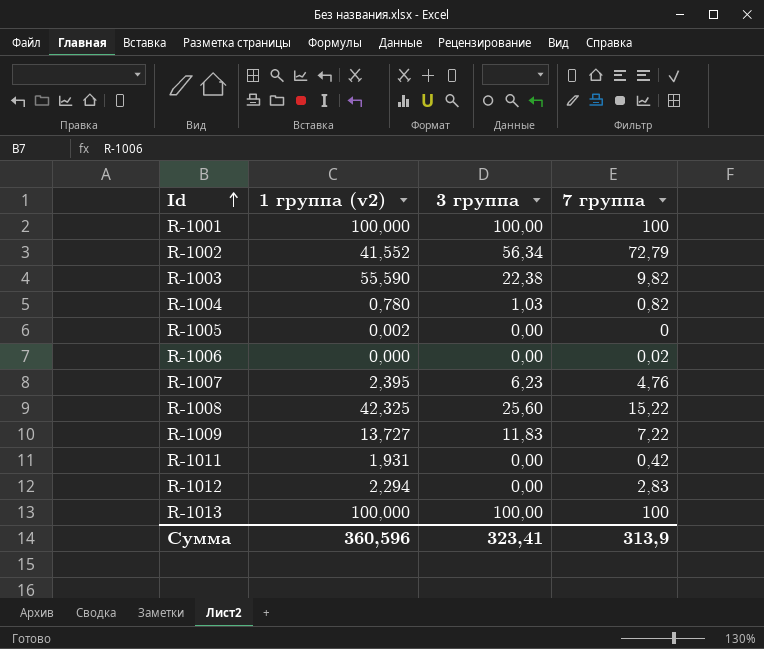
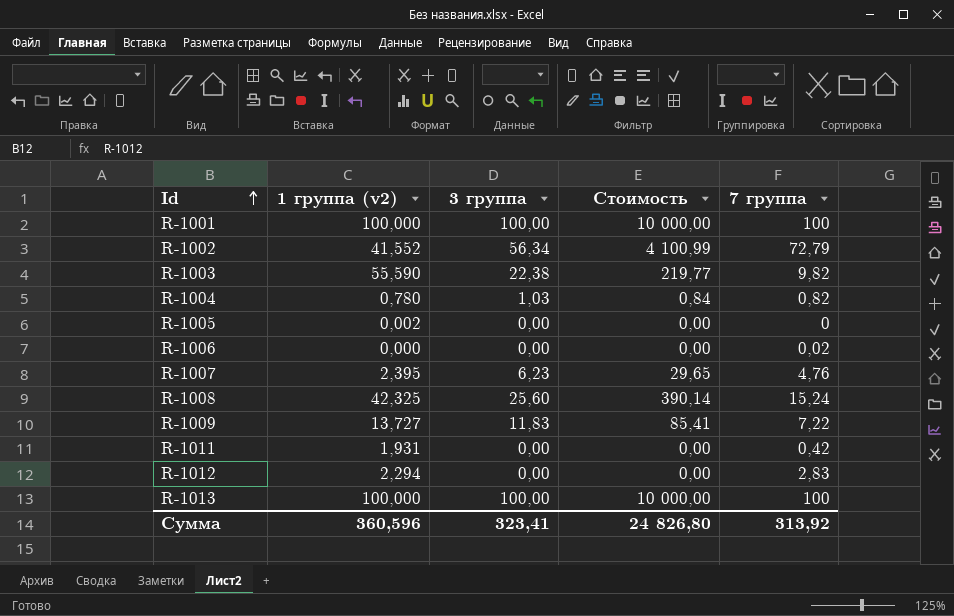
column Стоимость | formula: none -> [3 группа] * [7 группа]
R-1008 | 7 группа: 15,22 -> 15,24
Сумма | 7 группа: 313,9 -> 313,92

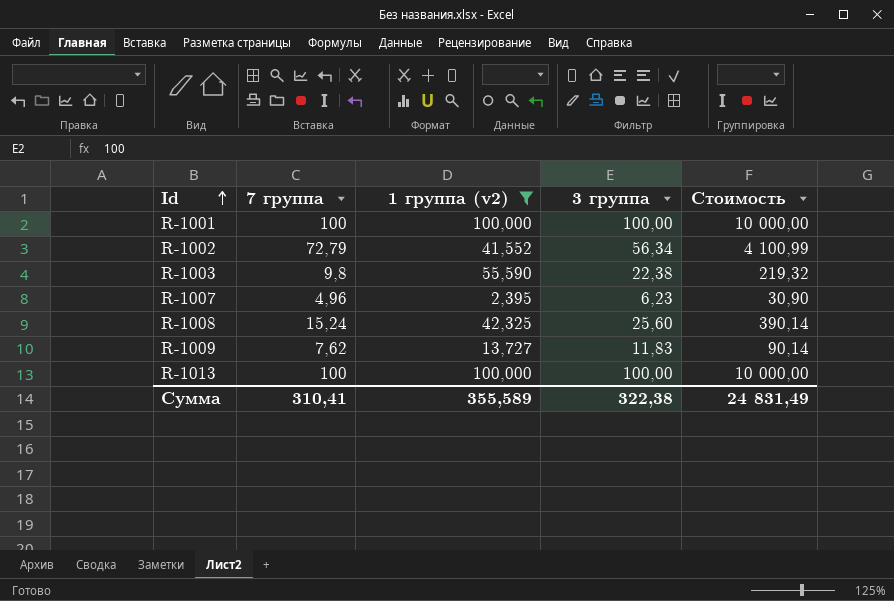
filter: none -> 1 группа (v2) >= 2,395
column 7 группа | position: 5 -> 2
R-1003 | 7 группа: 9,82 -> 9,8
R-1003 | Стоимость: 219,77 -> 219,32
R-1007 | 7 группа: 4,76 -> 4,96
R-1007 | Стоимость: 29,65 -> 30,90
R-1009 | 7 группа: 7,22 -> 7,62
R-1009 | Стоимость: 85,41 -> 90,14
Сумма | 7 группа: 313,92 -> 310,41
Сумма | 1 группа (v2): 360,596 -> 355,589
Сумма | 3 группа: 323,41 -> 322,38
Сумма | Стоимость: 24 826,80 -> 24 831,49

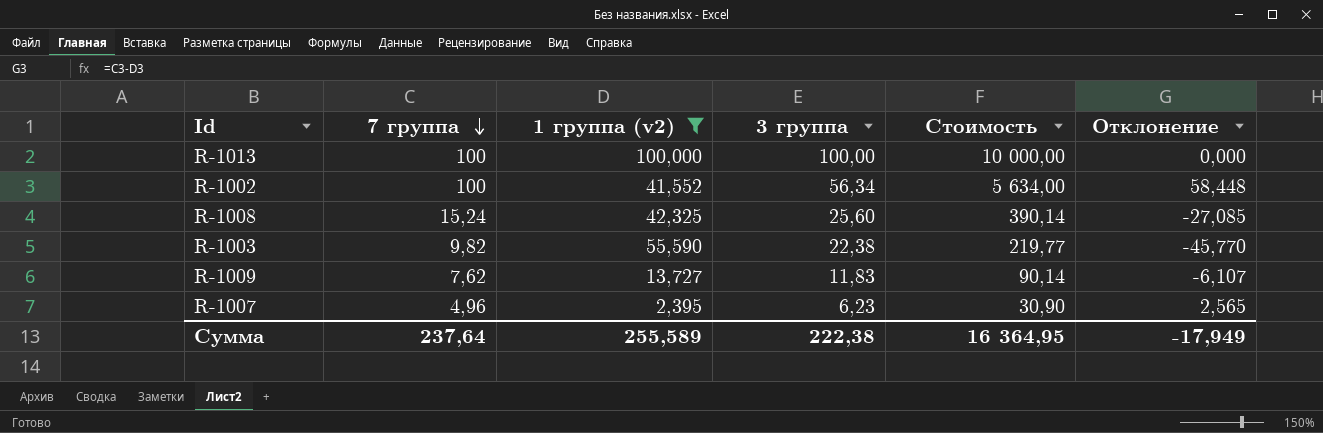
row order: Id ascending -> 7 группа descending
column Отклонение | formula: none -> [7 группа] - [1 группа (v2)]
row R-1001: 100 | 100,000 | 100,00 | 10 000,00 -> none
R-1002 | 7 группа: 72,79 -> 100
R-1002 | Стоимость: 4 100,99 -> 5 634,00
R-1003 | 7 группа: 9,8 -> 9,82
R-1003 | Стоимость: 219,32 -> 219,77
Сумма | 7 группа: 310,41 -> 237,64
Сумма | 1 группа (v2): 355,589 -> 255,589
Сумма | 3 группа: 322,38 -> 222,38
Сумма | Стоимость: 24 831,49 -> 16 364,95

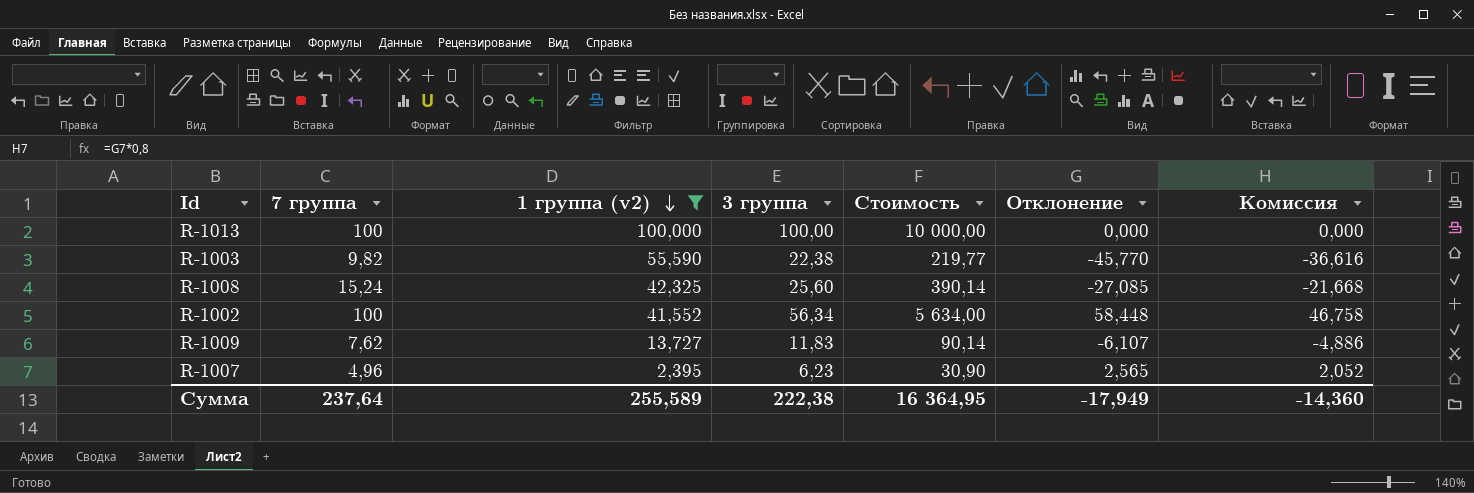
row order: 7 группа descending -> 1 группа (v2) descending
column Комиссия | formula: none -> [Отклонение] * 0,8

